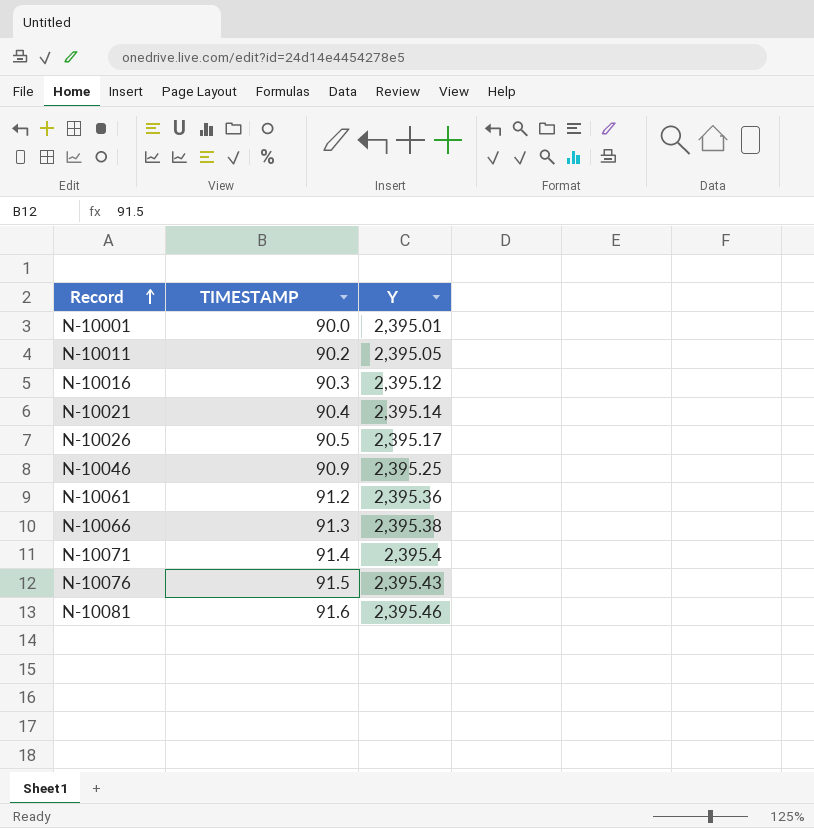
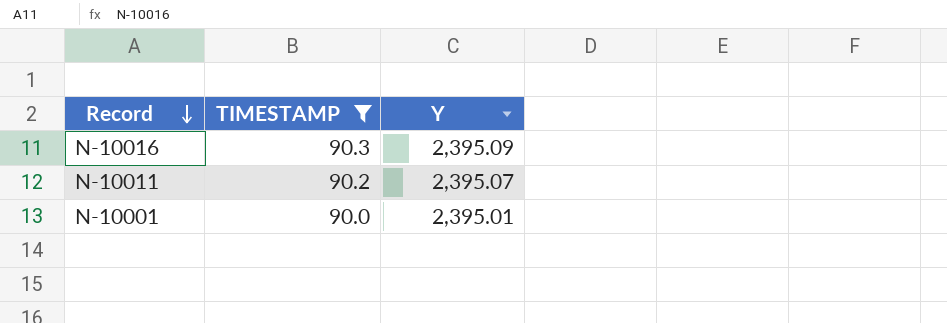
filter: none -> TIMESTAMP <= 90.3
row order: Record ascending -> Record descending
N-10016 | Y: 2,395.12 -> 2,395.09
N-10011 | Y: 2,395.05 -> 2,395.07

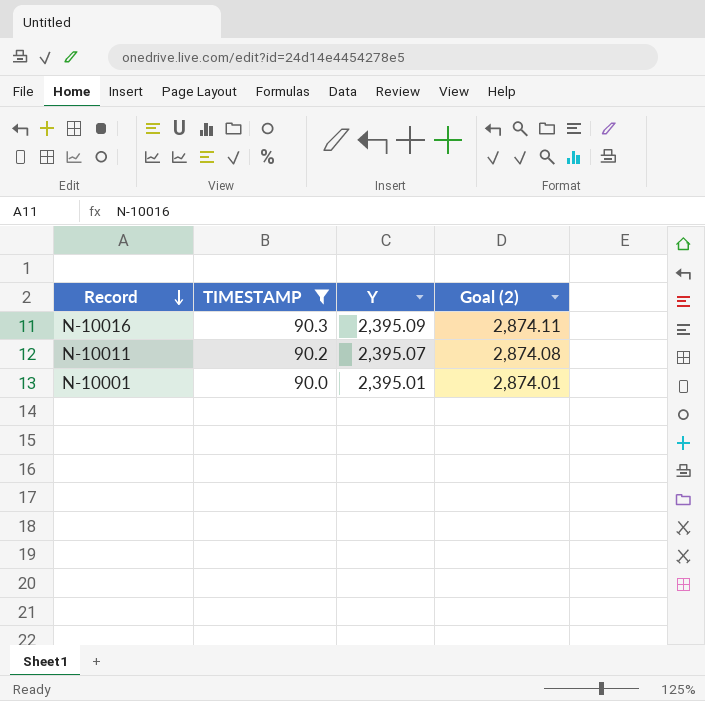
column Goal (2) | formula: none -> [Y] * 1.2

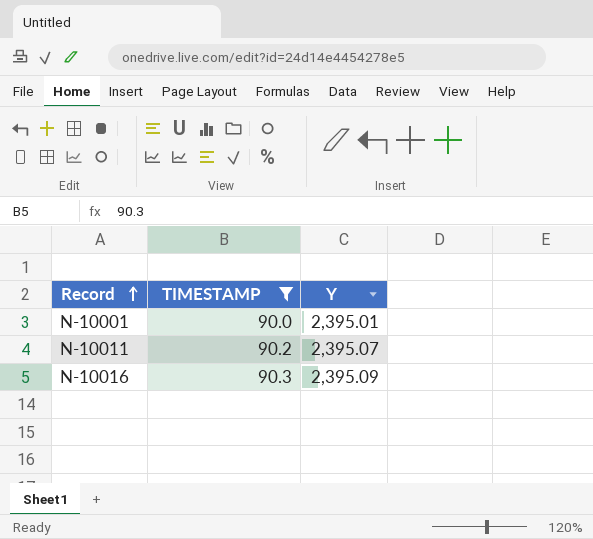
row order: Record descending -> Record ascending
column Goal (2) | formula: [Y] * 1.2 -> none

